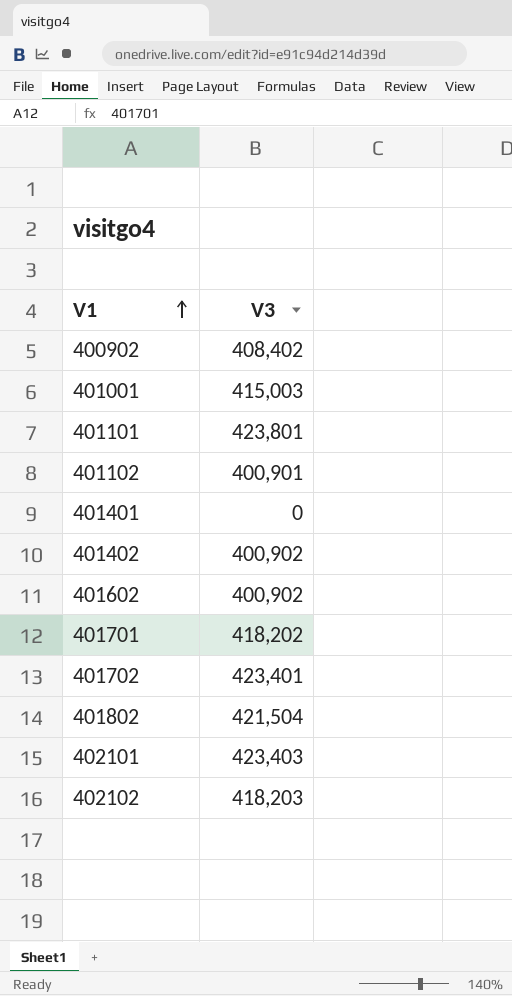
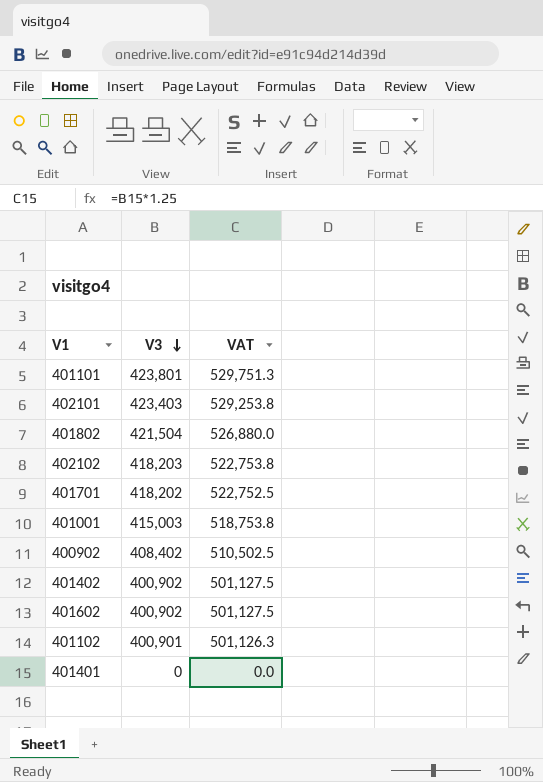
row order: V1 ascending -> V3 descending
column VAT | formula: none -> [V3] * 1.25
row 401702: 423,401 -> none

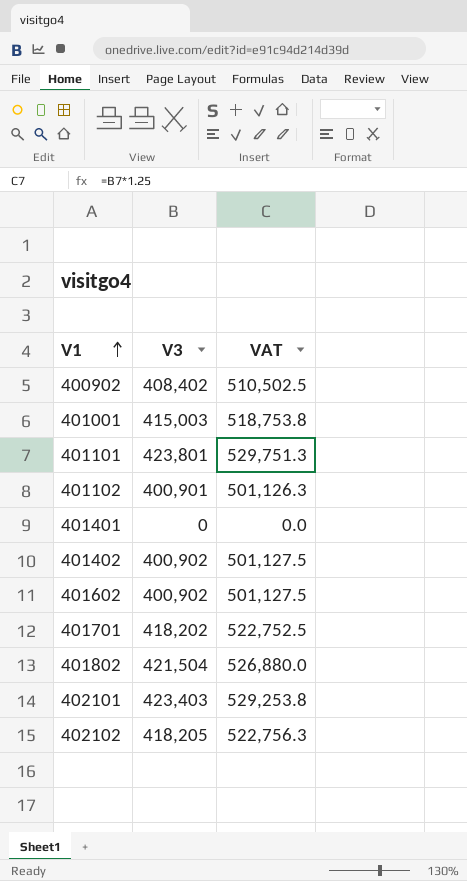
row order: V3 descending -> V1 ascending
402102 | V3: 418,203 -> 418,205
402102 | VAT: 522,753.8 -> 522,756.3

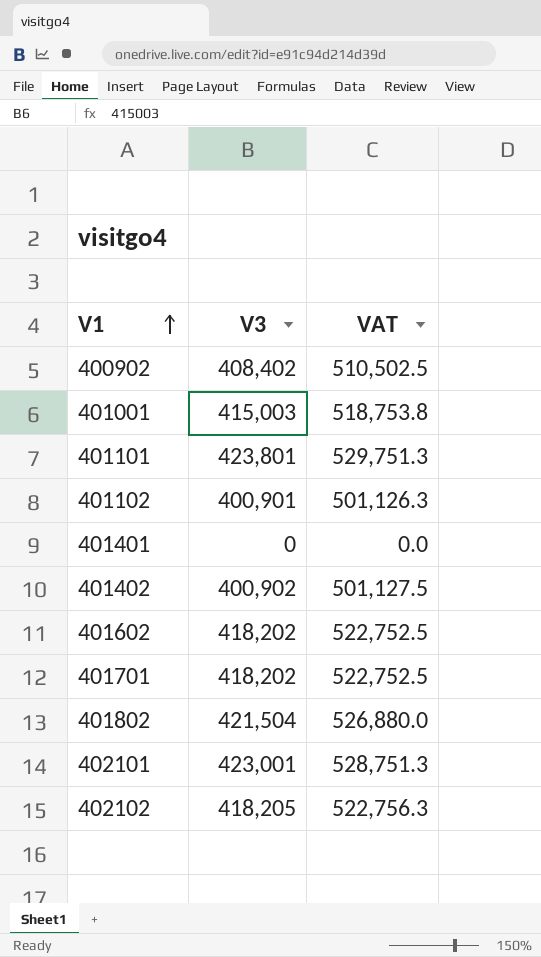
401602 | V3: 400,902 -> 418,202
401602 | VAT: 501,127.5 -> 522,752.5
402101 | V3: 423,403 -> 423,001
402101 | VAT: 529,253.8 -> 528,751.3

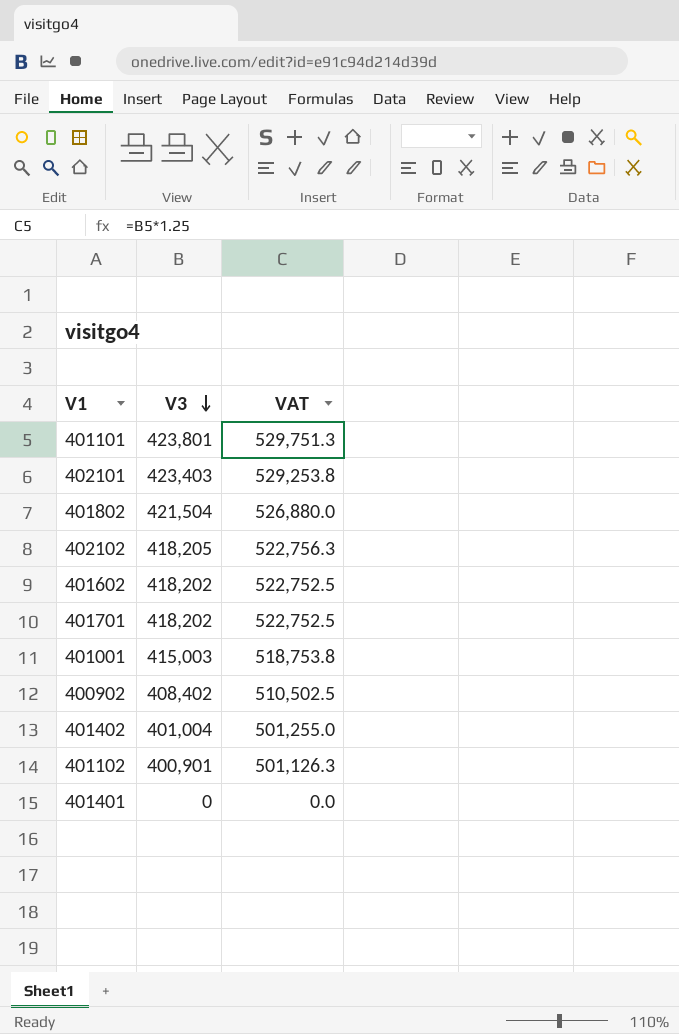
row order: V1 ascending -> V3 descending
402101 | V3: 423,001 -> 423,403
402101 | VAT: 528,751.3 -> 529,253.8
401402 | V3: 400,902 -> 401,004
401402 | VAT: 501,127.5 -> 501,255.0

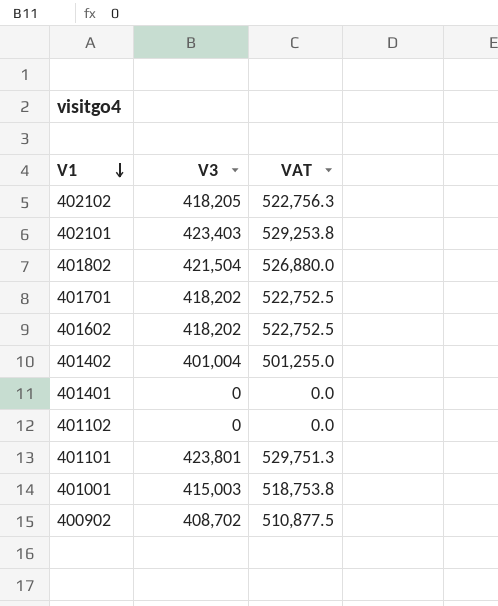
row order: V3 descending -> V1 descending
401102 | V3: 400,901 -> 0
401102 | VAT: 501,126.3 -> 0.0
400902 | V3: 408,402 -> 408,702
400902 | VAT: 510,502.5 -> 510,877.5

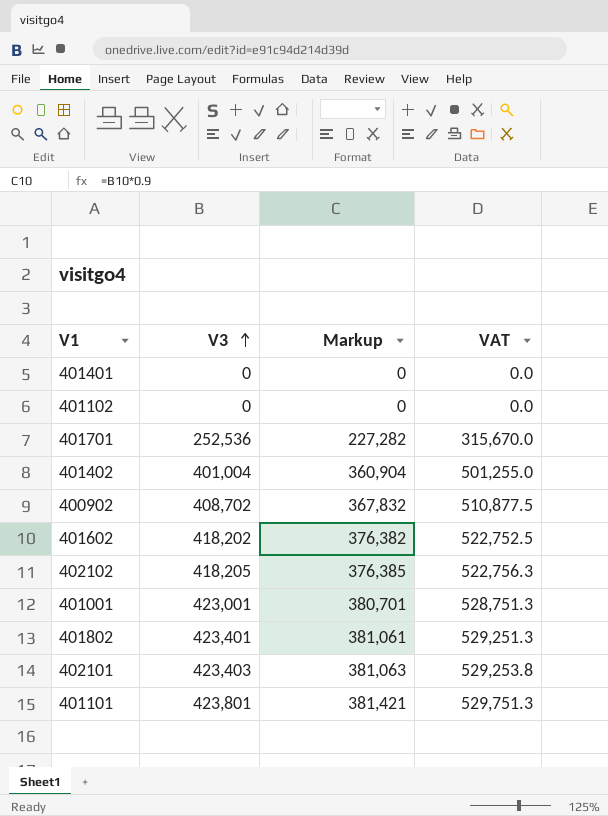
row order: V1 descending -> V3 ascending
column Markup | formula: none -> [V3] * 0.9
401701 | V3: 418,202 -> 252,536
401701 | VAT: 522,752.5 -> 315,670.0
401001 | V3: 415,003 -> 423,001
401001 | VAT: 518,753.8 -> 528,751.3
401802 | V3: 421,504 -> 423,401
401802 | VAT: 526,880.0 -> 529,251.3

